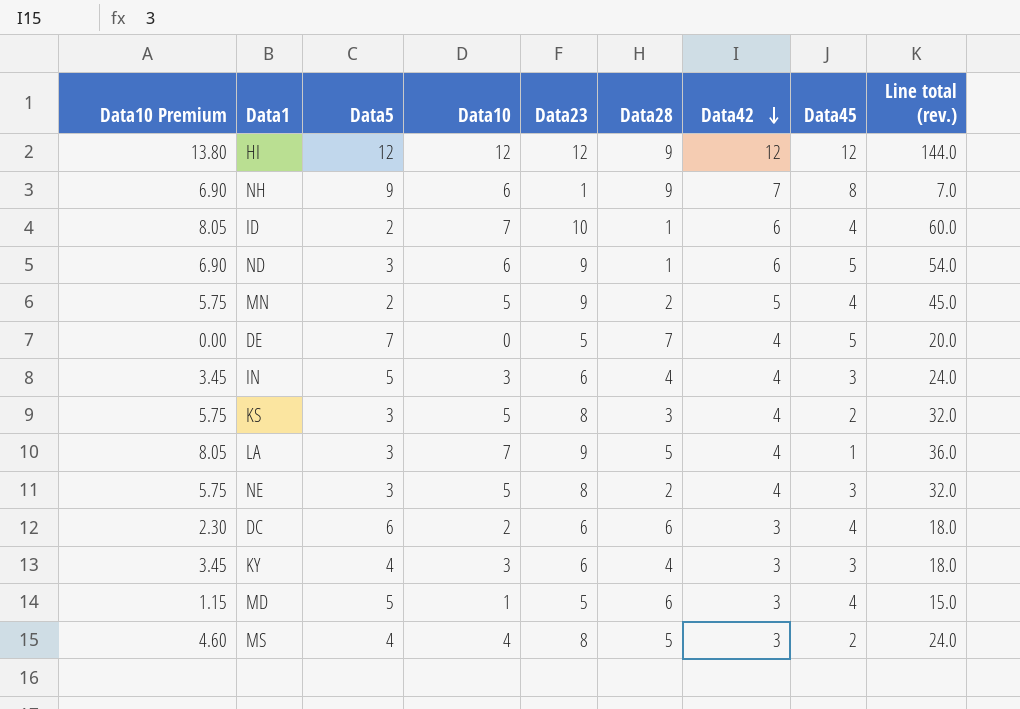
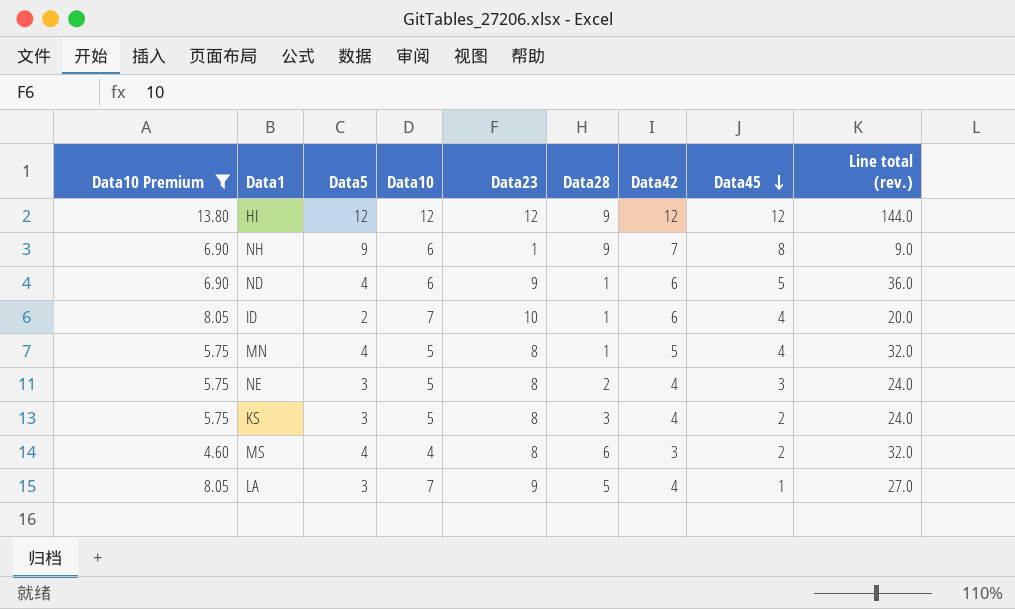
filter: none -> Data10 Premium >= 4.60
row order: Data42 descending -> Data45 descending
column Line total (rev.) | formula: [Data23] * [Data42] -> [Data5] * [Data23]
ND | Data5: 3 -> 4
MN | Data5: 2 -> 4
MN | Data23: 9 -> 8
MN | Data28: 2 -> 1
MS | Data28: 5 -> 6

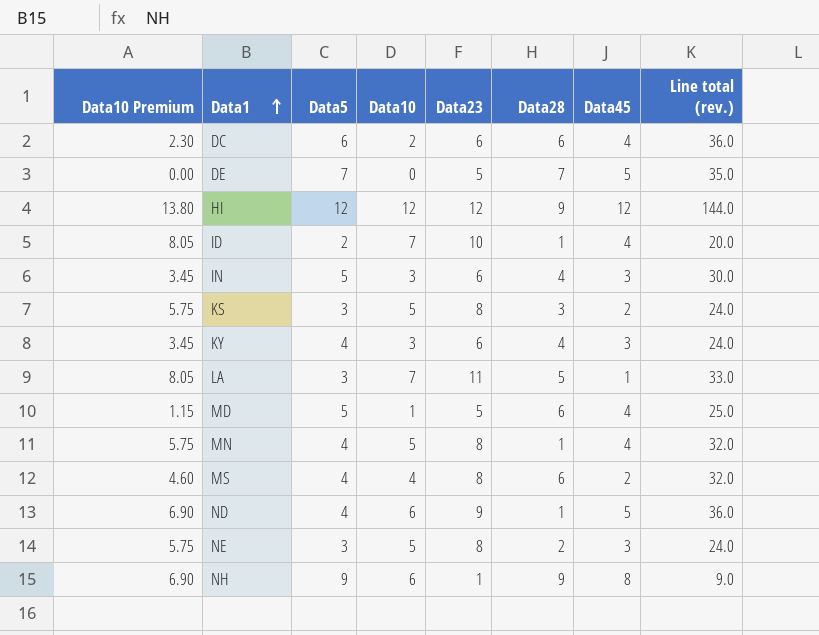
filter: Data10 Premium >= 4.60 -> none
row order: Data45 descending -> Data1 ascending
column Data42 | position: 7 -> none
LA | Data23: 9 -> 11
LA | Line total (rev.): 27.0 -> 33.0

